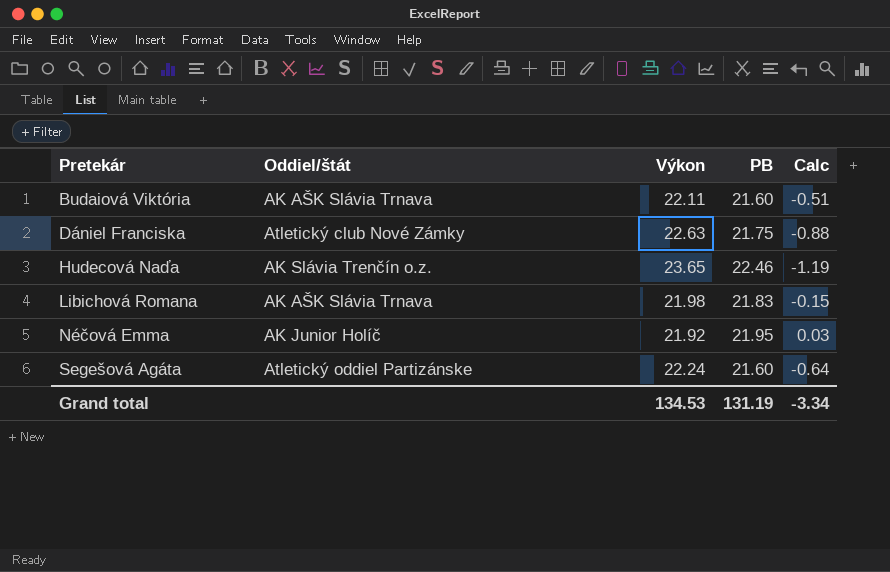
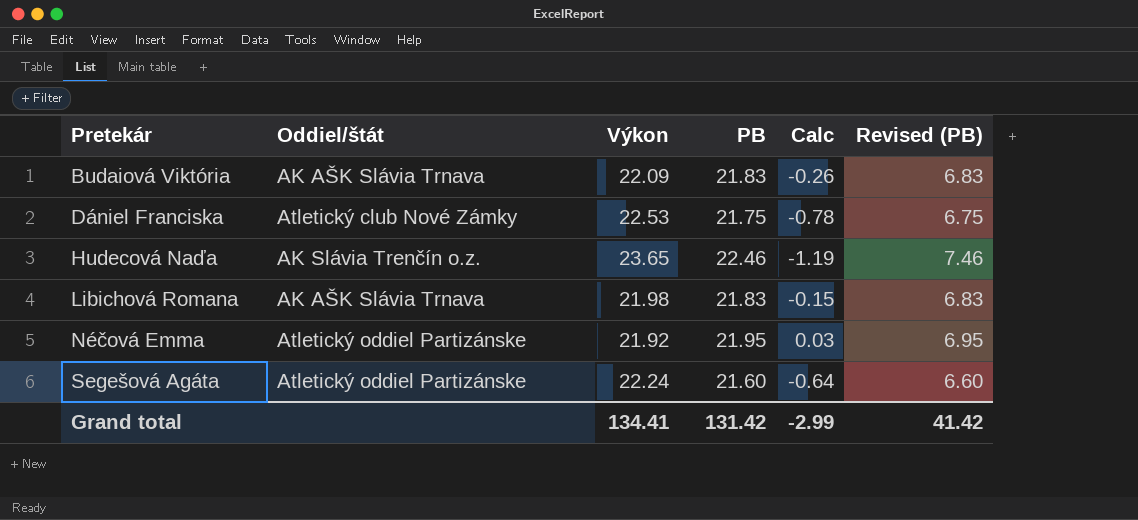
column Revised (PB) | formula: none -> [PB] - 15
Budaiová Viktória | Výkon: 22.11 -> 22.09
Budaiová Viktória | PB: 21.60 -> 21.83
Budaiová Viktória | Calc: -0.51 -> -0.26
Dániel Franciska | Výkon: 22.63 -> 22.53
Dániel Franciska | Calc: -0.88 -> -0.78
Néčová Emma | Oddiel/štát: AK Junior Holíč -> Atletický oddiel Partizánske
Grand total | Výkon: 134.53 -> 134.41
Grand total | PB: 131.19 -> 131.42
Grand total | Calc: -3.34 -> -2.99

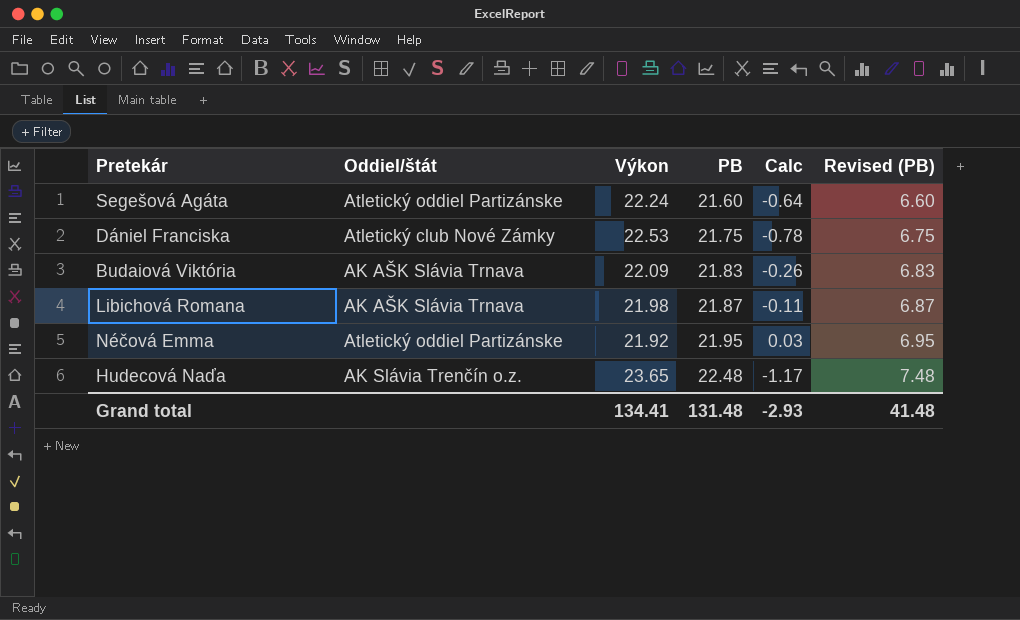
row order: Pretekár ascending -> PB ascending
Libichová Romana | PB: 21.83 -> 21.87
Libichová Romana | Calc: -0.15 -> -0.11
Libichová Romana | Revised (PB): 6.83 -> 6.87
Hudecová Naďa | PB: 22.46 -> 22.48
Hudecová Naďa | Calc: -1.19 -> -1.17
Hudecová Naďa | Revised (PB): 7.46 -> 7.48
Grand total | PB: 131.42 -> 131.48
Grand total | Calc: -2.99 -> -2.93
Grand total | Revised (PB): 41.42 -> 41.48

